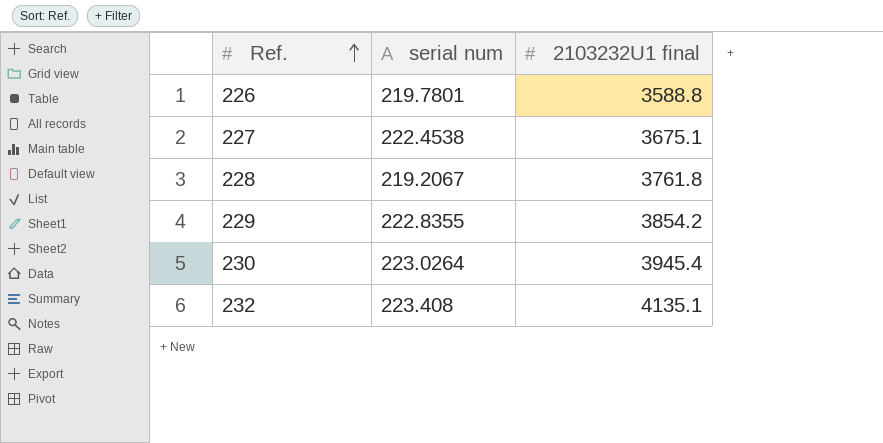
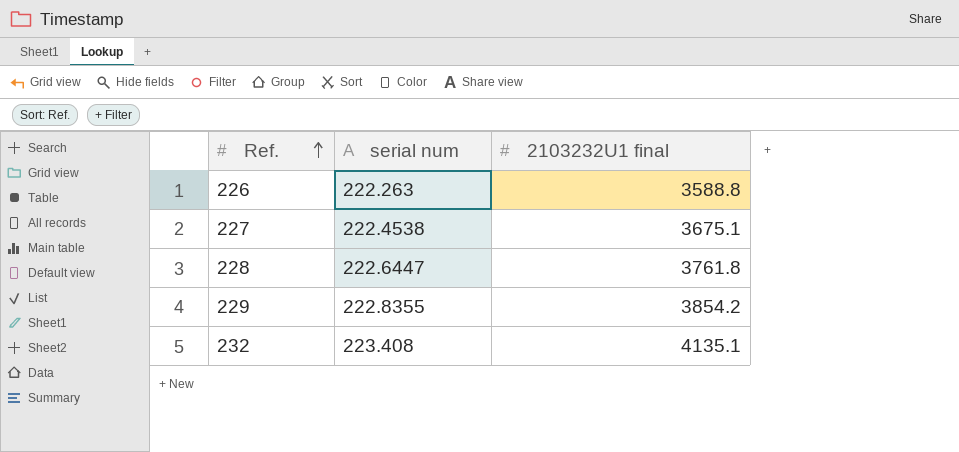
row 230: 223.0264 | 3945.4 -> none
226 | serial num: 219.7801 -> 222.263
228 | serial num: 219.2067 -> 222.6447

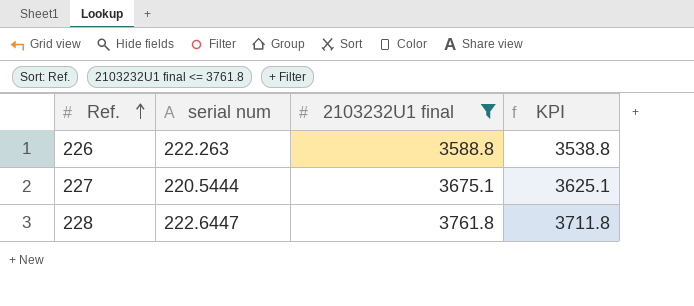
filter: none -> 2103232U1 final <= 3761.8
column KPI | formula: none -> [2103232U1 final] - 50
227 | serial num: 222.4538 -> 220.5444

